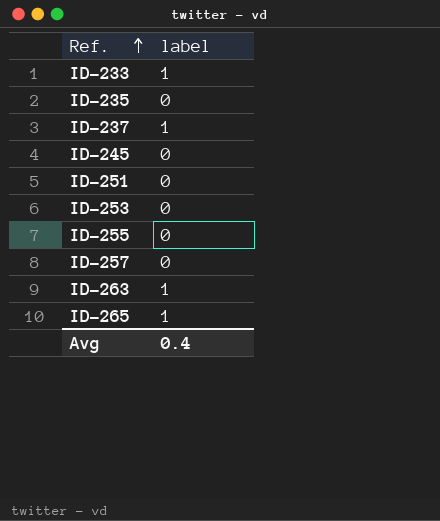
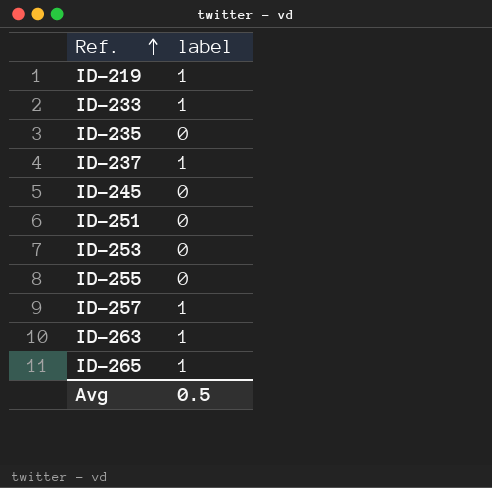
row ID-219: none -> 1
ID-257 | label: 0 -> 1
Avg | label: 0.4 -> 0.5

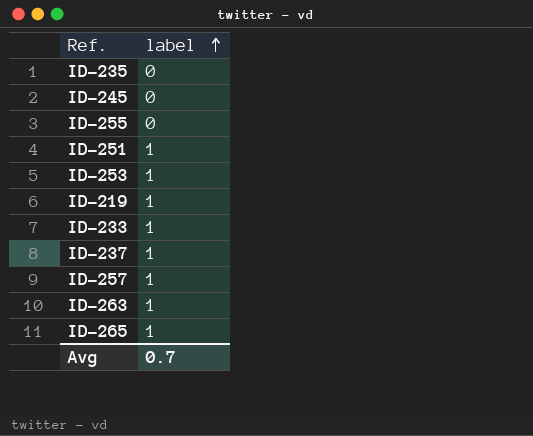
row order: Ref. ascending -> label ascending
ID-251 | label: 0 -> 1
ID-253 | label: 0 -> 1
Avg | label: 0.5 -> 0.7

